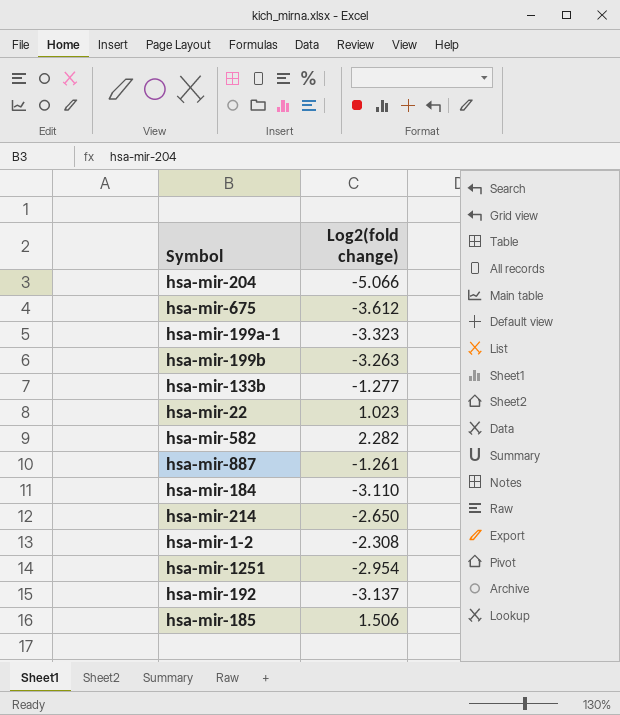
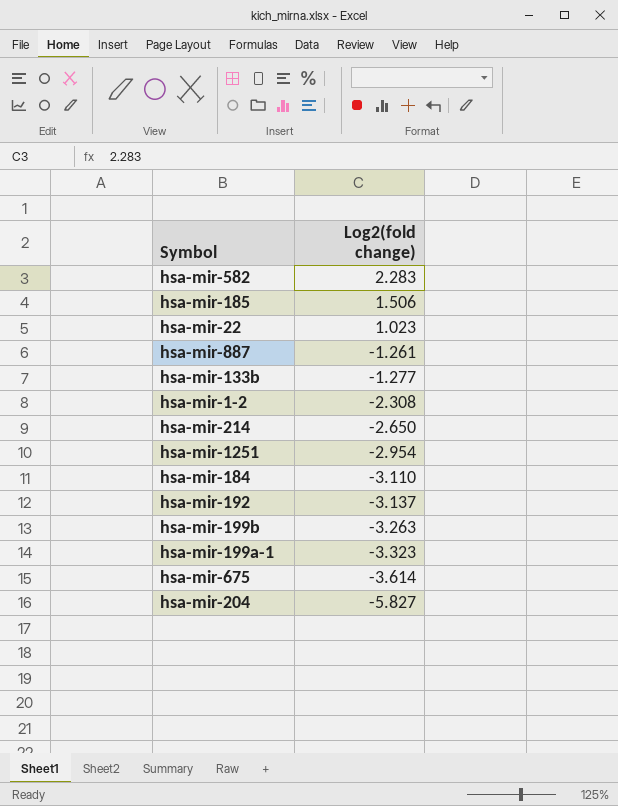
row order: none -> Log2(fold change) descending
hsa-mir-582 | Log2(fold change): 2.282 -> 2.283
hsa-mir-675 | Log2(fold change): -3.612 -> -3.614
hsa-mir-204 | Log2(fold change): -5.066 -> -5.827

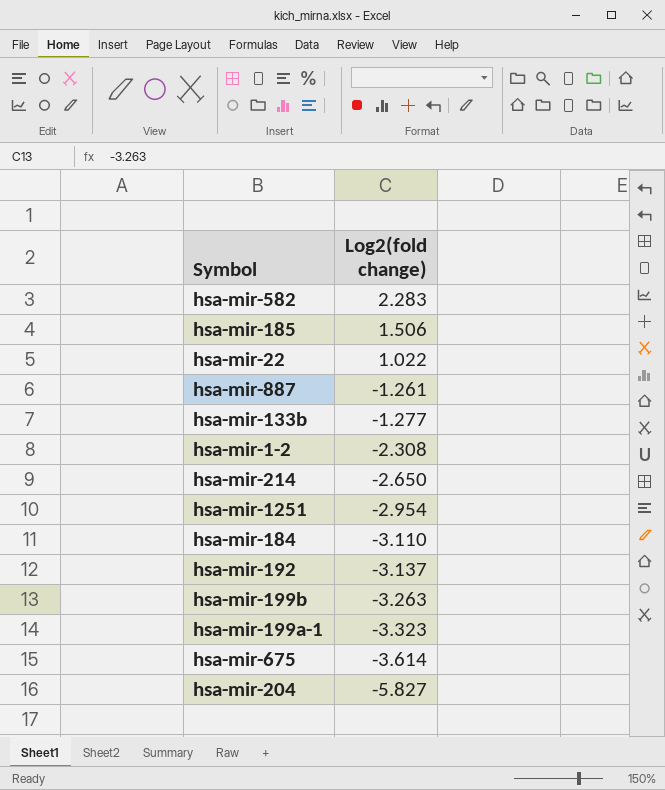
hsa-mir-22 | Log2(fold change): 1.023 -> 1.022

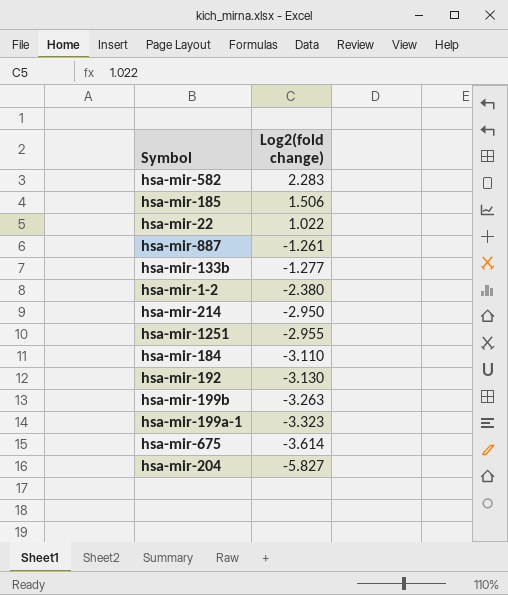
hsa-mir-1-2 | Log2(fold change): -2.308 -> -2.380
hsa-mir-214 | Log2(fold change): -2.650 -> -2.950
hsa-mir-1251 | Log2(fold change): -2.954 -> -2.955
hsa-mir-192 | Log2(fold change): -3.137 -> -3.130

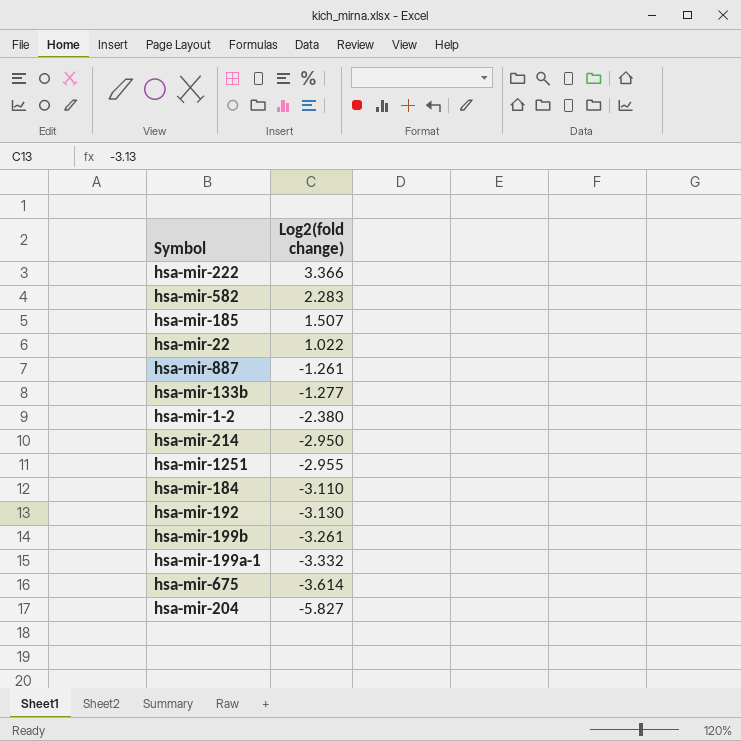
row hsa-mir-222: none -> 3.366
hsa-mir-185 | Log2(fold change): 1.506 -> 1.507
hsa-mir-199b | Log2(fold change): -3.263 -> -3.261
hsa-mir-199a-1 | Log2(fold change): -3.323 -> -3.332

